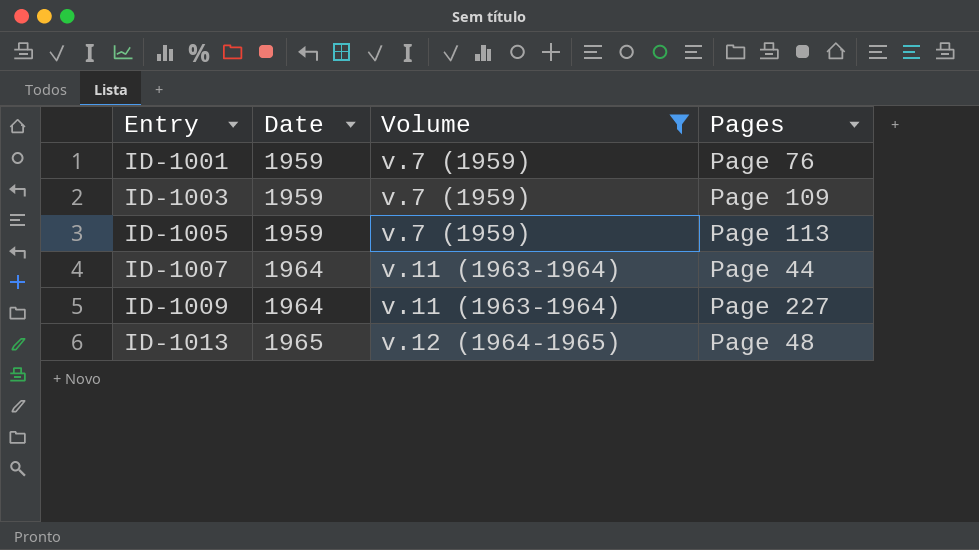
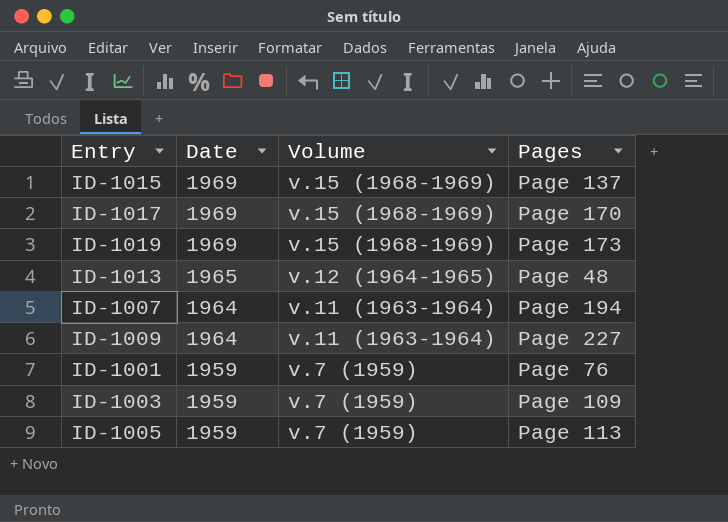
filter: Volume != v.15 (1968-1969) -> none
row order: Entry ascending -> Date descending
ID-1007 | Pages: Page 44 -> Page 194

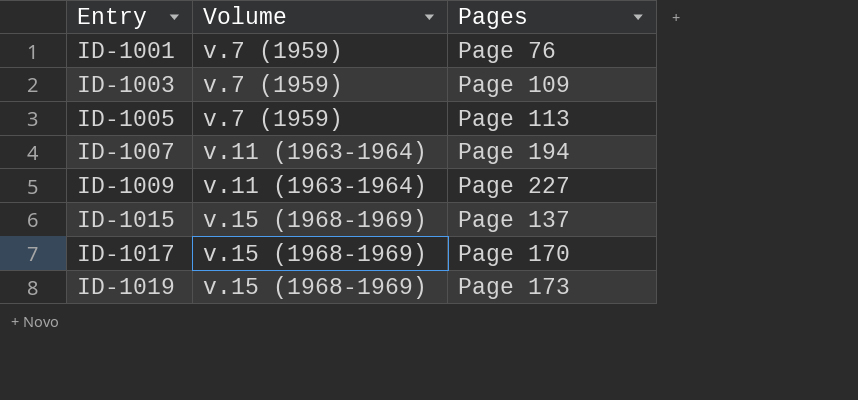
row order: Date descending -> Entry ascending
column Date | position: 2 -> none
row ID-1013: 1965 | v.12 (1964-1965) | Page 48 -> none

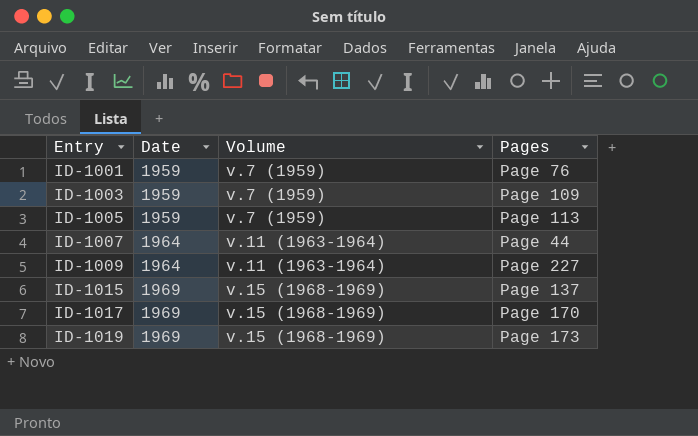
column Date | position: none -> 2
ID-1007 | Pages: Page 194 -> Page 44

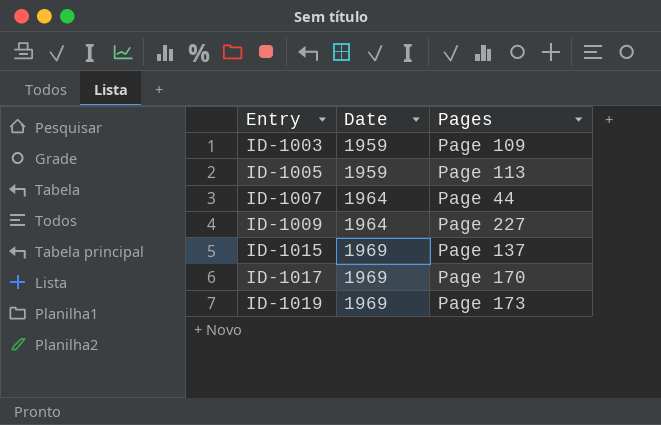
column Volume | position: 3 -> none
row ID-1001: 1959 | v.7 (1959) | Page 76 -> none

